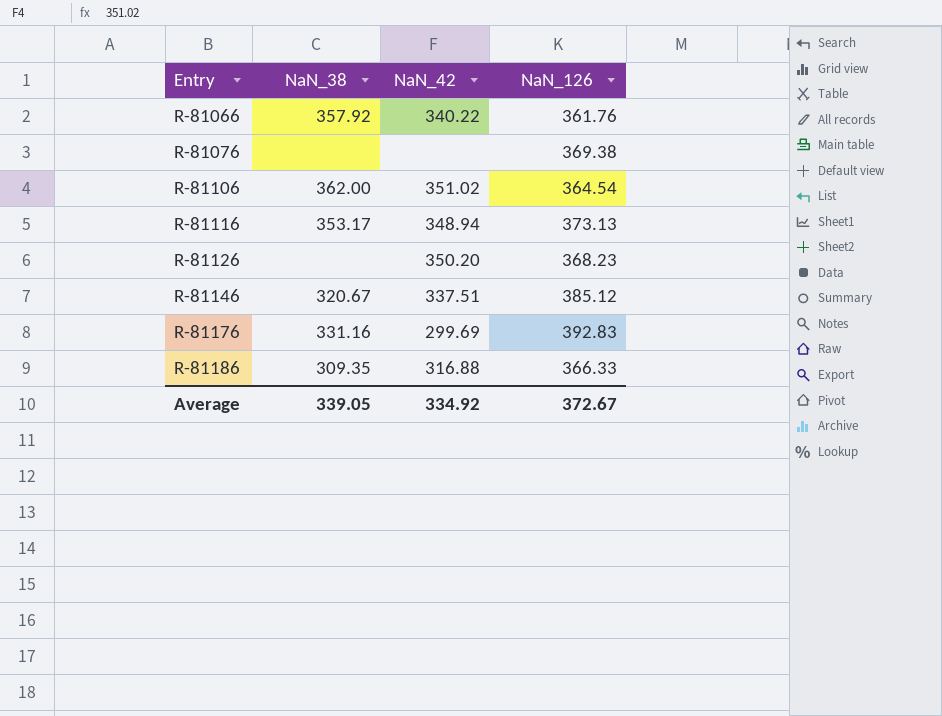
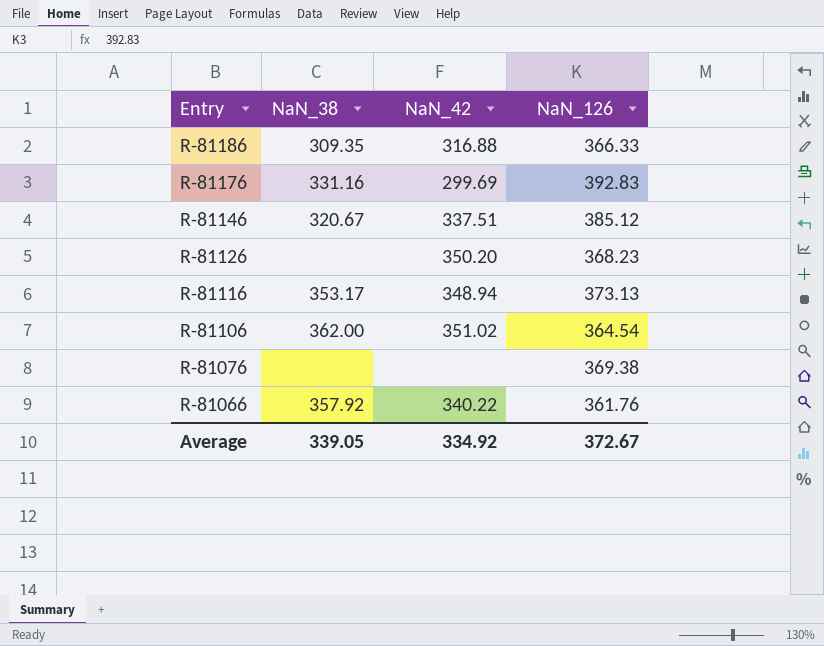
row order: Entry ascending -> Entry descending

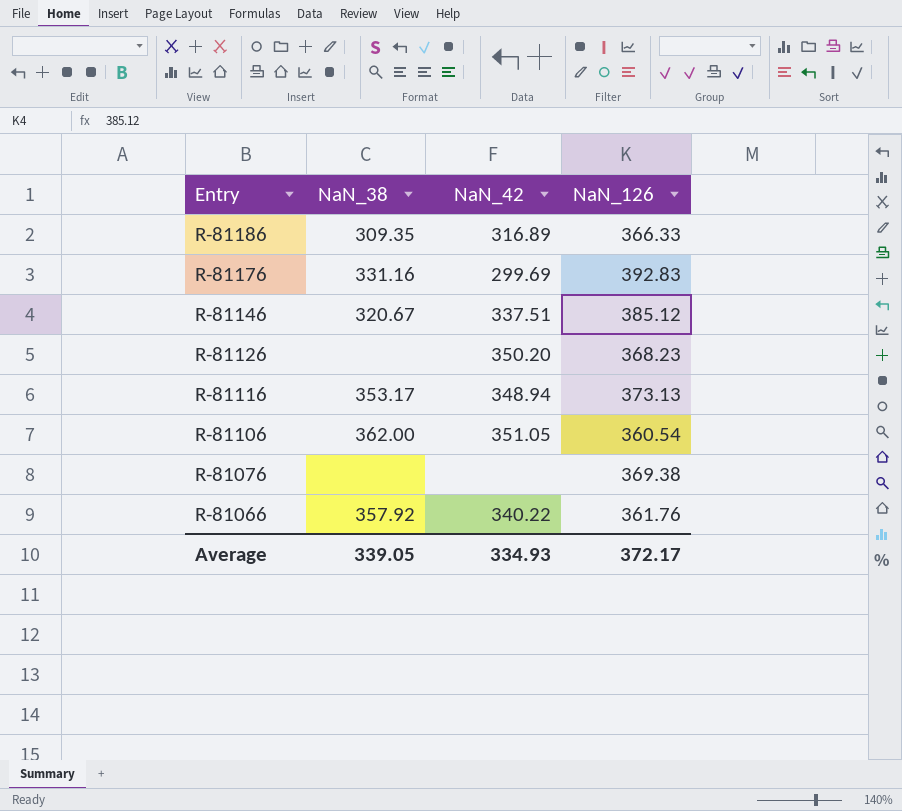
R-81186 | NaN_42: 316.88 -> 316.89
R-81106 | NaN_42: 351.02 -> 351.05
R-81106 | NaN_126: 364.54 -> 360.54
Average | NaN_42: 334.92 -> 334.93
Average | NaN_126: 372.67 -> 372.17

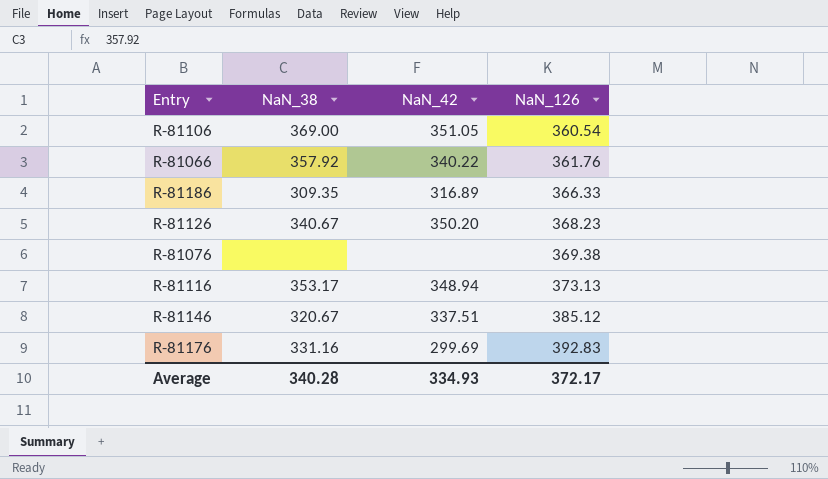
row order: Entry descending -> NaN_126 ascending
R-81106 | NaN_38: 362.00 -> 369.00
R-81126 | NaN_38: none -> 340.67
Average | NaN_38: 339.05 -> 340.28

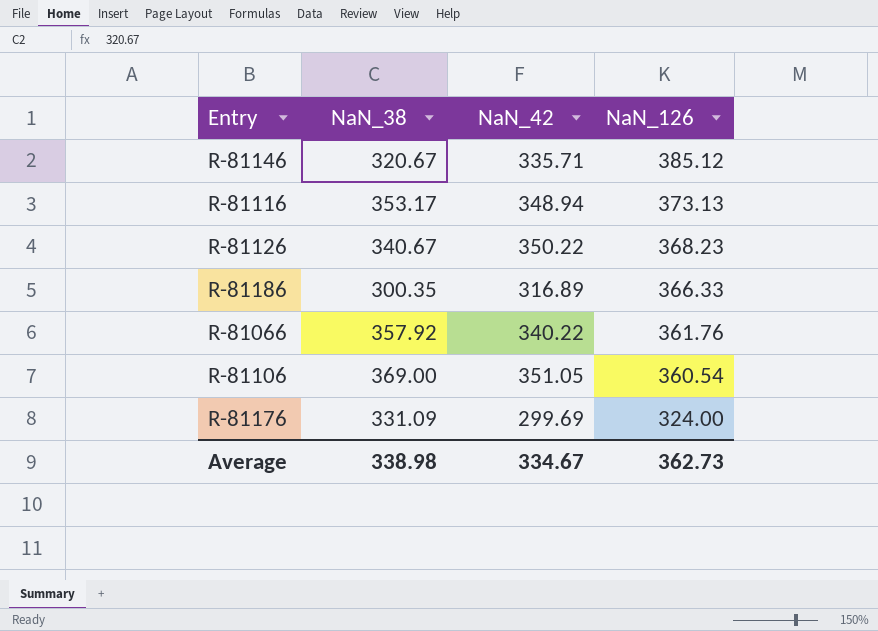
row order: NaN_126 ascending -> NaN_126 descending
row R-81076: none | none | 369.38 -> none
R-81146 | NaN_42: 337.51 -> 335.71
R-81126 | NaN_42: 350.20 -> 350.22
R-81186 | NaN_38: 309.35 -> 300.35
R-81176 | NaN_38: 331.16 -> 331.09
R-81176 | NaN_126: 392.83 -> 324.00
Average | NaN_38: 340.28 -> 338.98
Average | NaN_42: 334.93 -> 334.67
Average | NaN_126: 372.17 -> 362.73

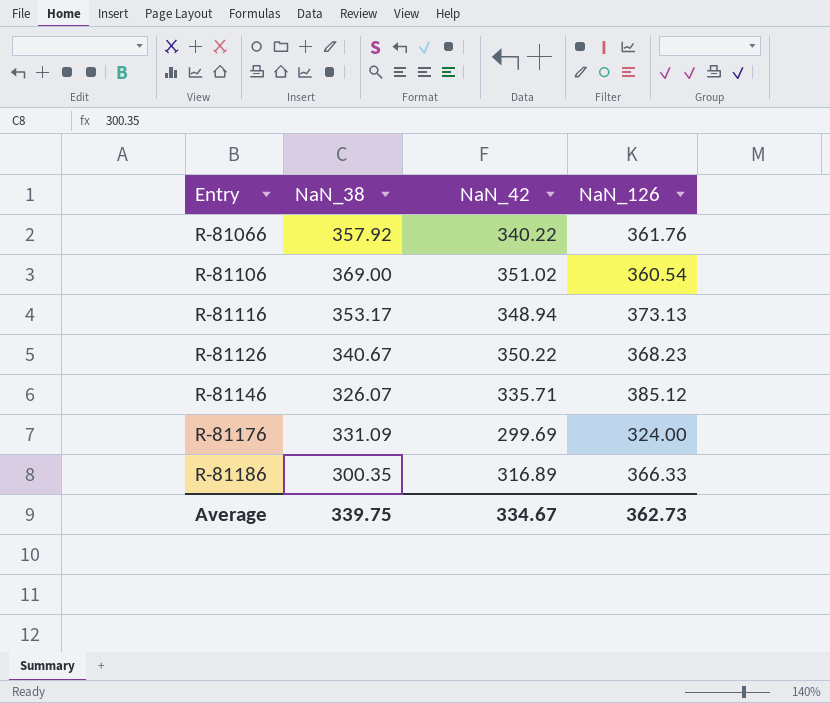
row order: NaN_126 descending -> Entry ascending
R-81106 | NaN_42: 351.05 -> 351.02
R-81146 | NaN_38: 320.67 -> 326.07
Average | NaN_38: 338.98 -> 339.75

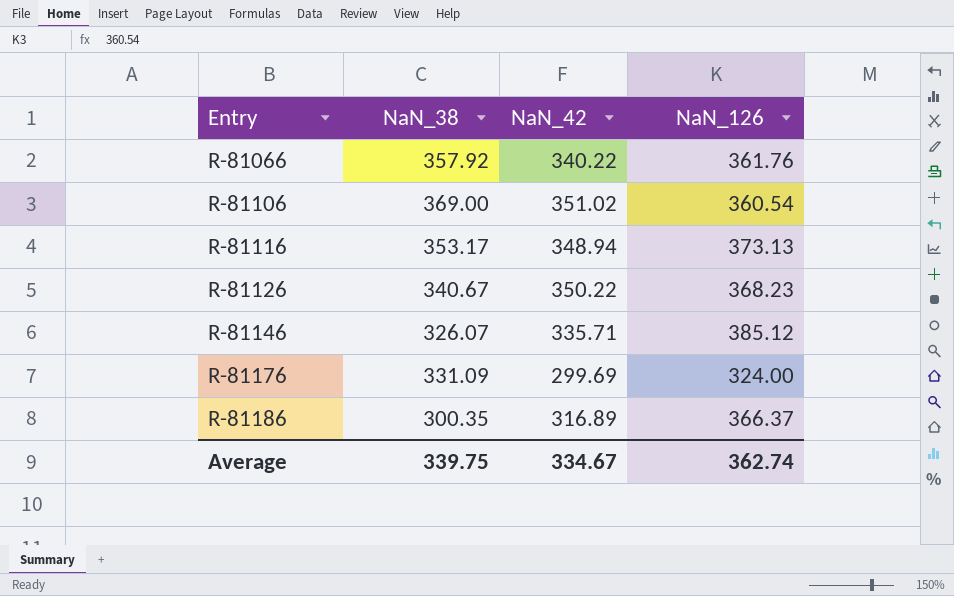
R-81186 | NaN_126: 366.33 -> 366.37
Average | NaN_126: 362.73 -> 362.74

